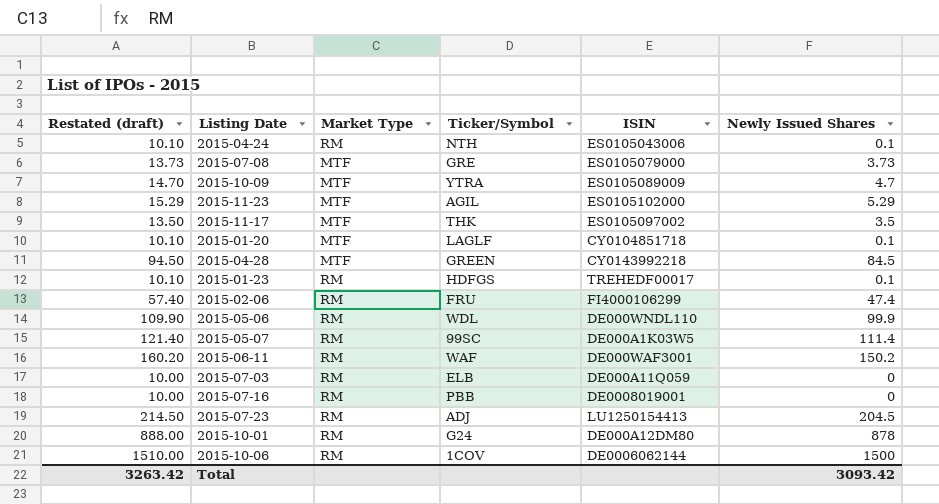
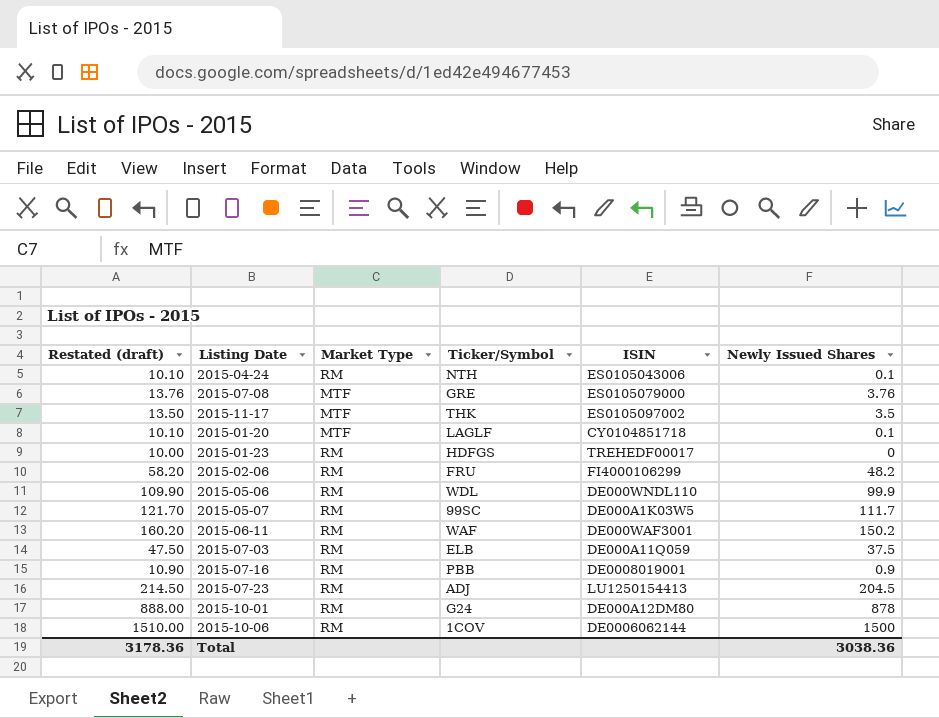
row 2015-10-09: 14.70 | MTF | YTRA | ES0105089009 | 4.7 -> none
row 2015-11-23: 15.29 | MTF | AGIL | ES0105102000 | 5.29 -> none
row 2015-04-28: 94.50 | MTF | GREEN | CY0143992218 | 84.5 -> none
2015-07-08 | Restated (draft): 13.73 -> 13.76
2015-07-08 | Newly Issued Shares: 3.73 -> 3.76
2015-01-23 | Restated (draft): 10.10 -> 10.00
2015-01-23 | Newly Issued Shares: 0.1 -> 0
2015-02-06 | Restated (draft): 57.40 -> 58.20
2015-02-06 | Newly Issued Shares: 47.4 -> 48.2
2015-05-07 | Restated (draft): 121.40 -> 121.70
2015-05-07 | Newly Issued Shares: 111.4 -> 111.7
2015-07-03 | Restated (draft): 10.00 -> 47.50
2015-07-03 | Newly Issued Shares: 0 -> 37.5
2015-07-16 | Restated (draft): 10.00 -> 10.90
2015-07-16 | Newly Issued Shares: 0 -> 0.9
Total | Restated (draft): 3263.42 -> 3178.36
Total | Newly Issued Shares: 3093.42 -> 3038.36

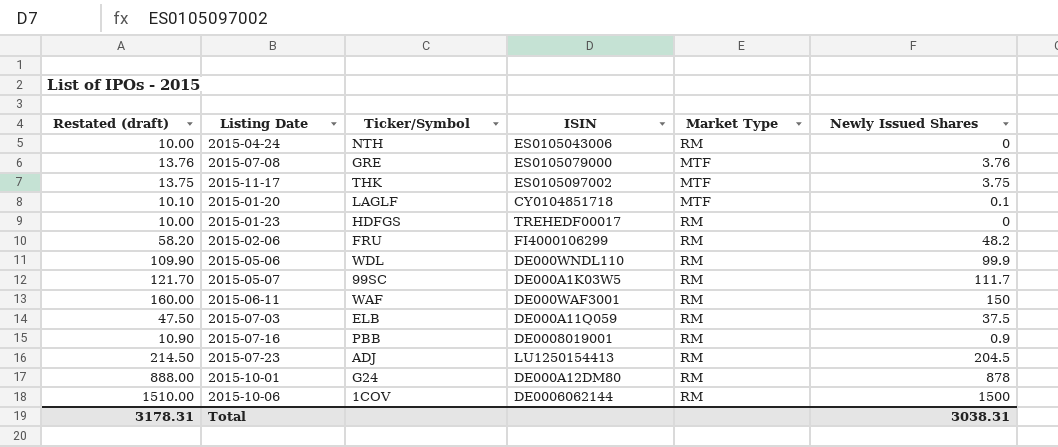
column Market Type | position: 3 -> 5
2015-04-24 | Restated (draft): 10.10 -> 10.00
2015-04-24 | Newly Issued Shares: 0.1 -> 0
2015-11-17 | Restated (draft): 13.50 -> 13.75
2015-11-17 | Newly Issued Shares: 3.5 -> 3.75
2015-06-11 | Restated (draft): 160.20 -> 160.00
2015-06-11 | Newly Issued Shares: 150.2 -> 150
Total | Restated (draft): 3178.36 -> 3178.31
Total | Newly Issued Shares: 3038.36 -> 3038.31

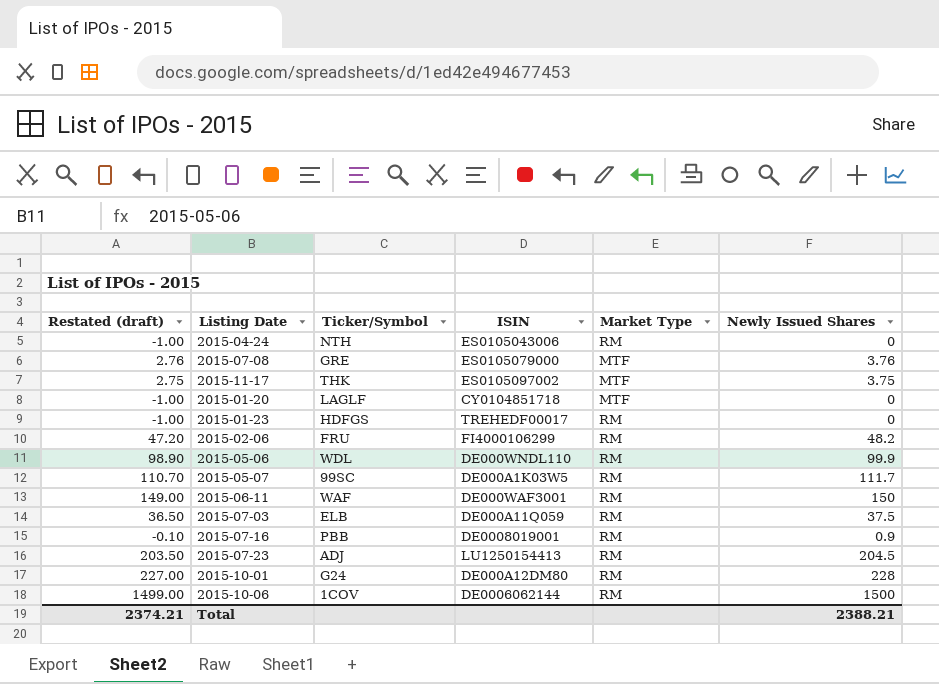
column Restated (draft) | formula: [Newly Issued Shares] + 10 -> [Newly Issued Shares] - 1
2015-01-20 | Newly Issued Shares: 0.1 -> 0
2015-10-01 | Newly Issued Shares: 878 -> 228
Total | Restated (draft): 3178.31 -> 2374.21
Total | Newly Issued Shares: 3038.31 -> 2388.21

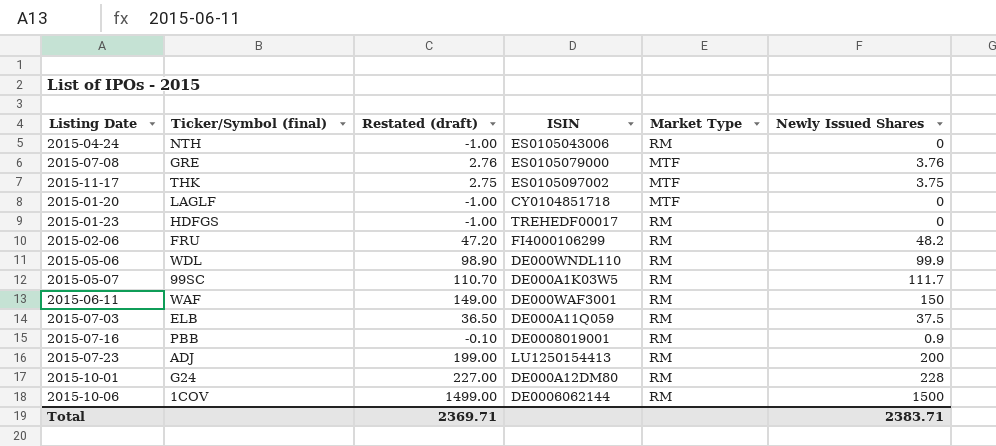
column name: Ticker/Symbol -> Ticker/Symbol (final)
column Restated (draft) | position: 1 -> 3
2015-07-23 | Restated (draft): 203.50 -> 199.00
2015-07-23 | Newly Issued Shares: 204.5 -> 200
Total | Restated (draft): 2374.21 -> 2369.71
Total | Newly Issued Shares: 2388.21 -> 2383.71

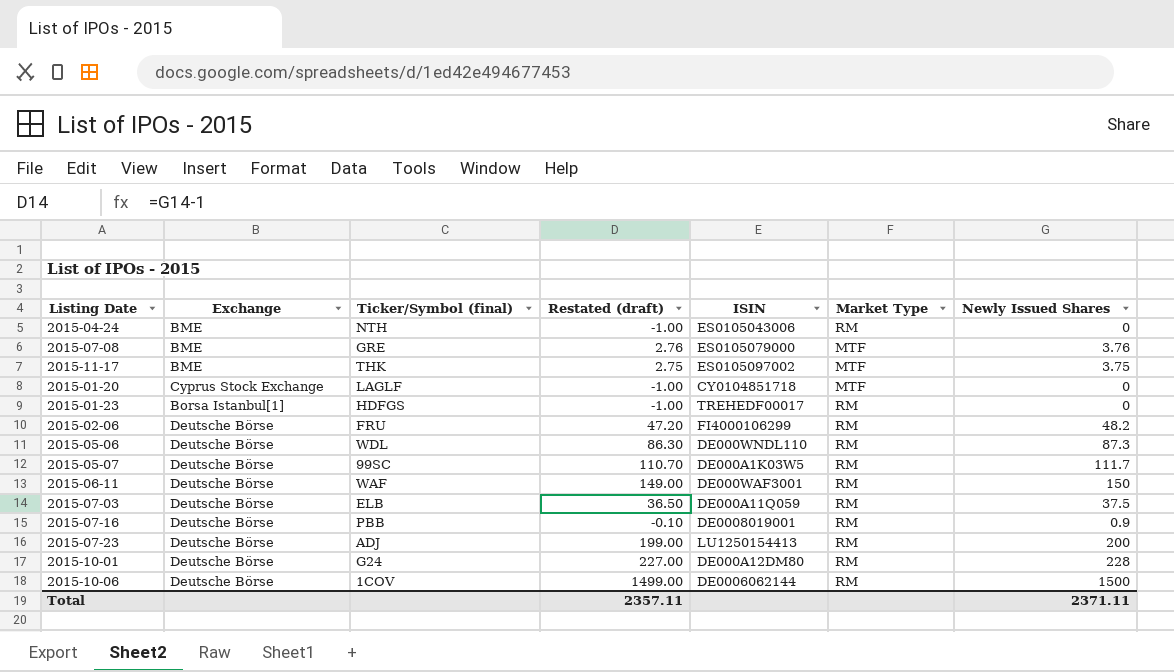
column Exchange | position: none -> 2
2015-05-06 | Restated (draft): 98.90 -> 86.30
2015-05-06 | Newly Issued Shares: 99.9 -> 87.3
Total | Restated (draft): 2369.71 -> 2357.11
Total | Newly Issued Shares: 2383.71 -> 2371.11

